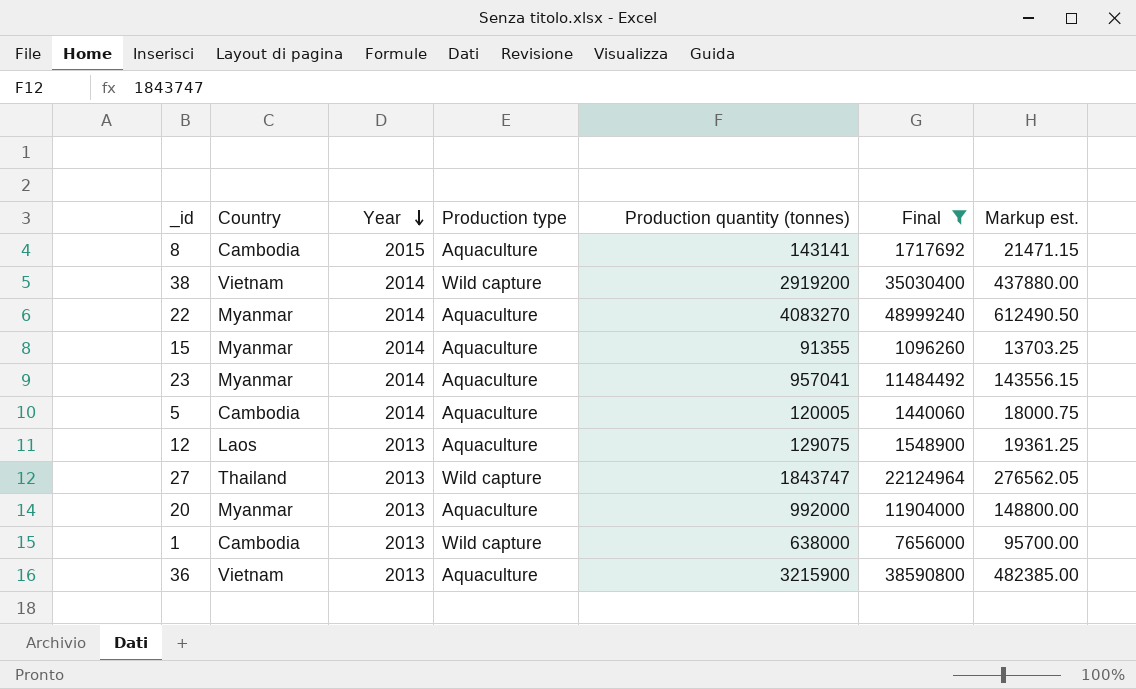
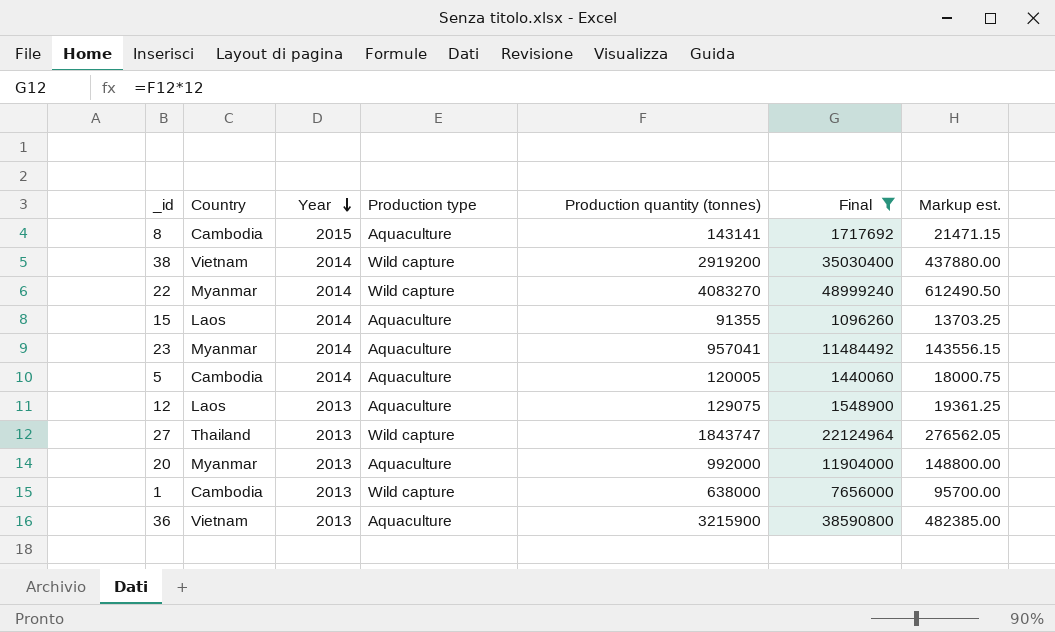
22 | Production type: Aquaculture -> Wild capture
15 | Country: Myanmar -> Laos

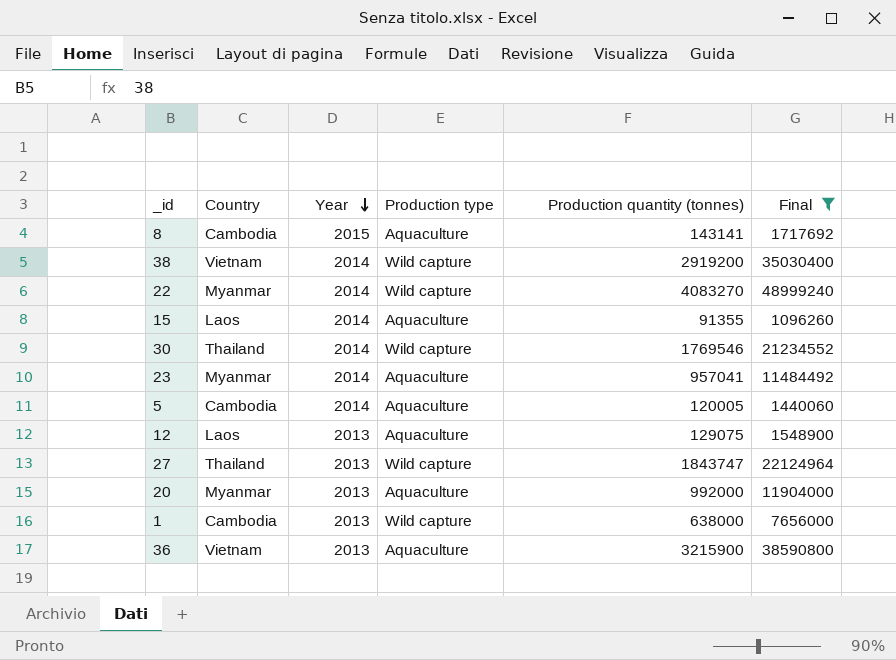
column Markup est. | formula: [Production quantity (tonnes)] * 0.15 -> none
row 30: none -> Thailand | 2014 | Wild capture | 1769546 | 21234552

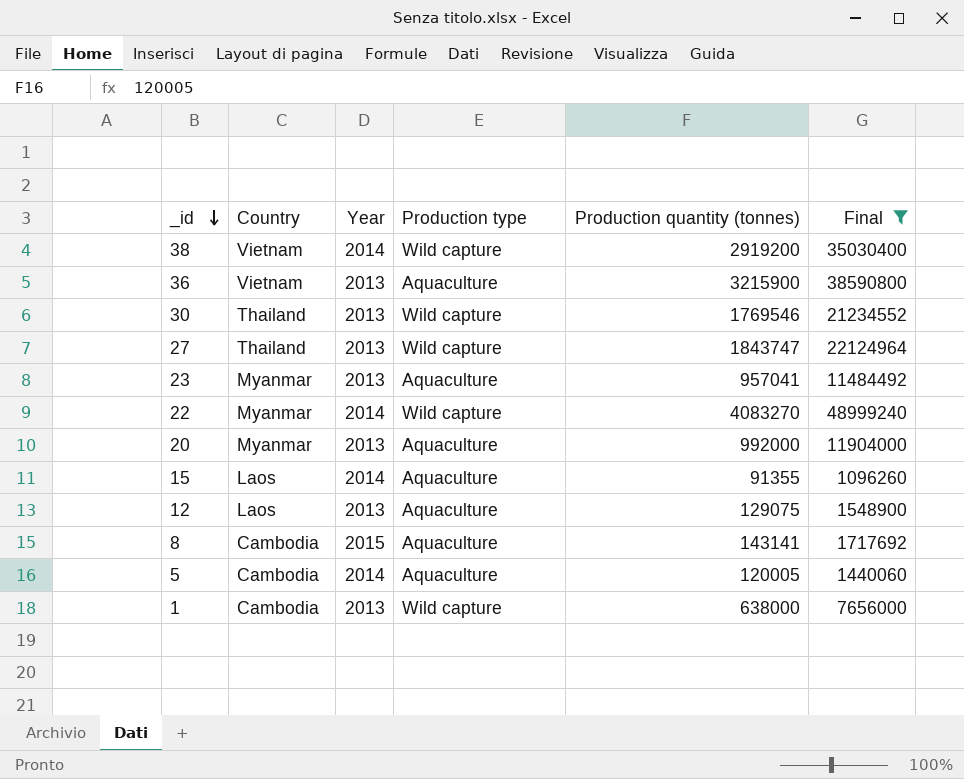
row order: Year descending -> _id descending
30 | Year: 2014 -> 2013
23 | Year: 2014 -> 2013

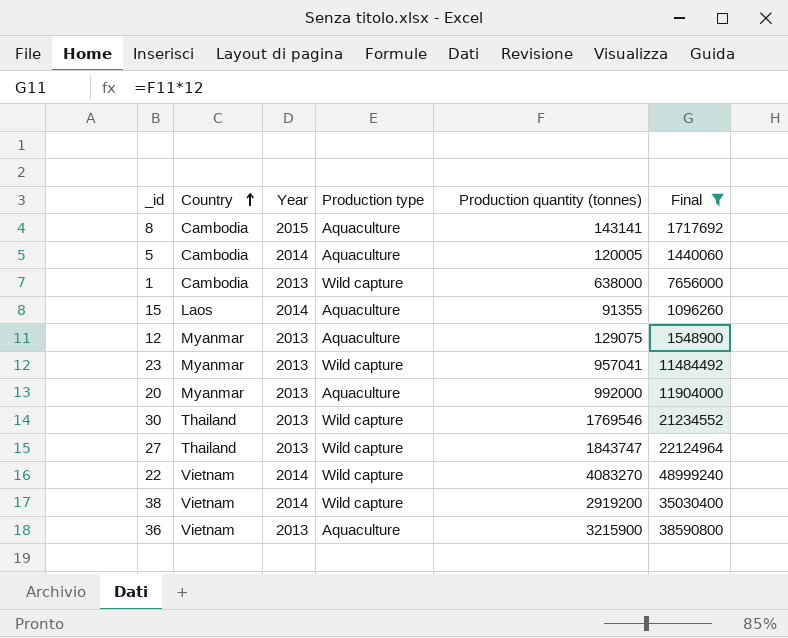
row order: _id descending -> Country ascending
12 | Country: Laos -> Myanmar
23 | Production type: Aquaculture -> Wild capture
22 | Country: Myanmar -> Vietnam

